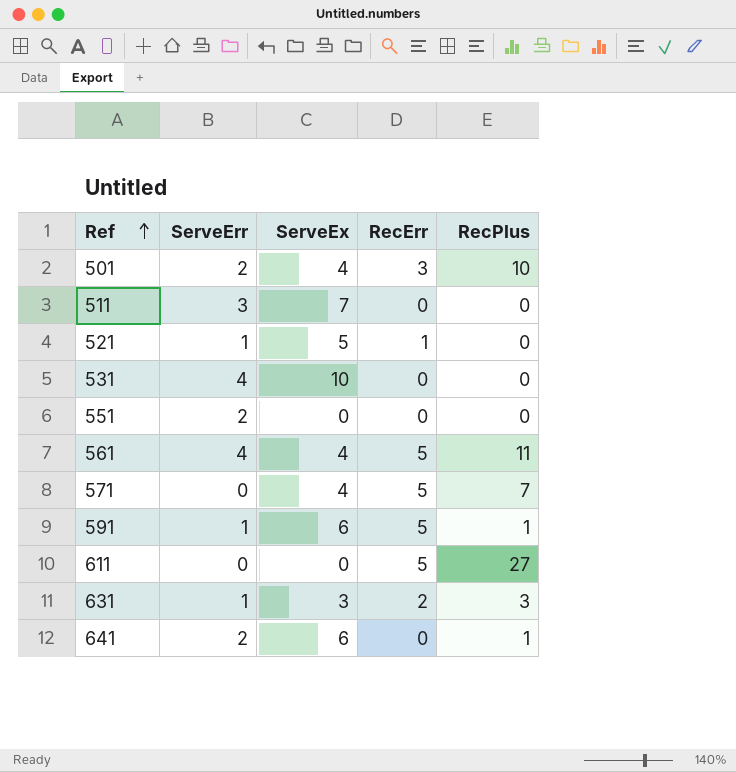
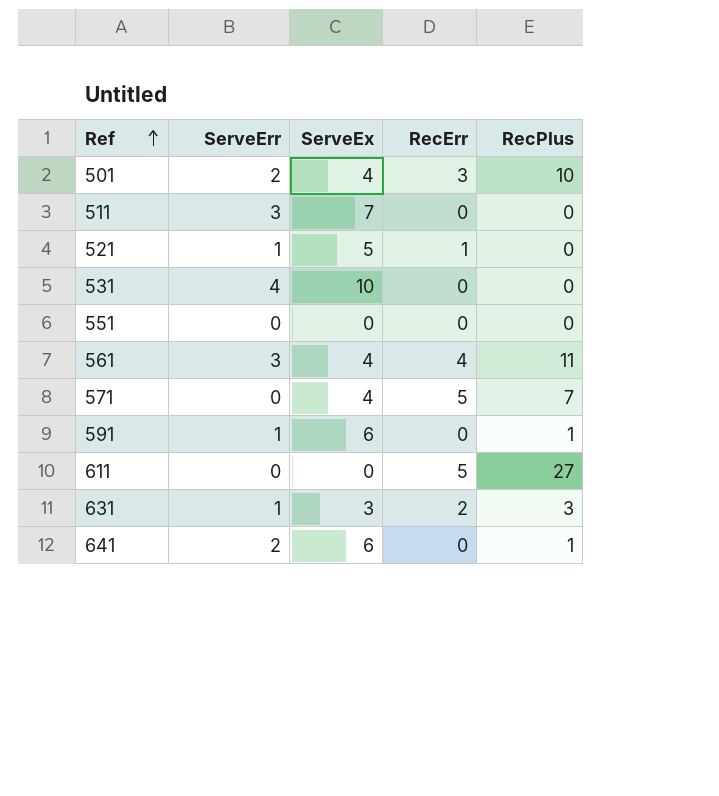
551 | ServeErr: 2 -> 0
561 | ServeErr: 4 -> 3
561 | RecErr: 5 -> 4
591 | RecErr: 5 -> 0

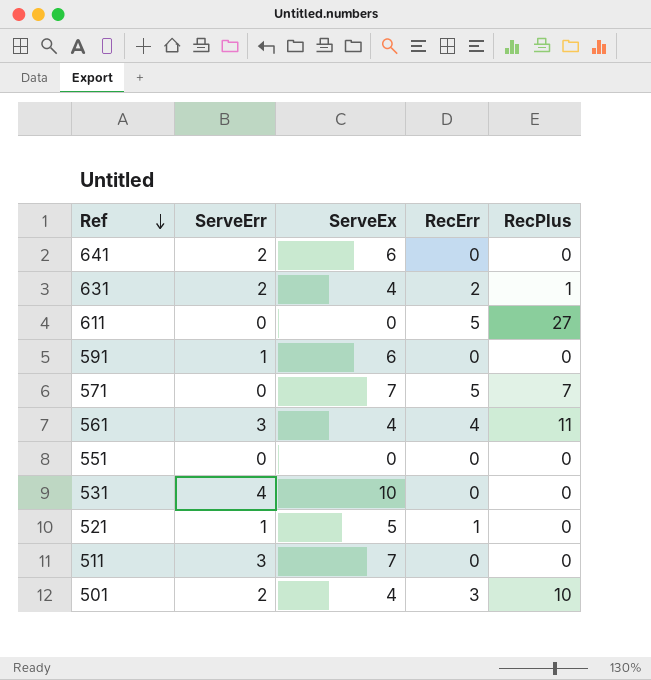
row order: Ref ascending -> Ref descending
641 | RecPlus: 1 -> 0
631 | ServeErr: 1 -> 2
631 | ServeEx: 3 -> 4
631 | RecPlus: 3 -> 1
591 | RecPlus: 1 -> 0
571 | ServeEx: 4 -> 7

